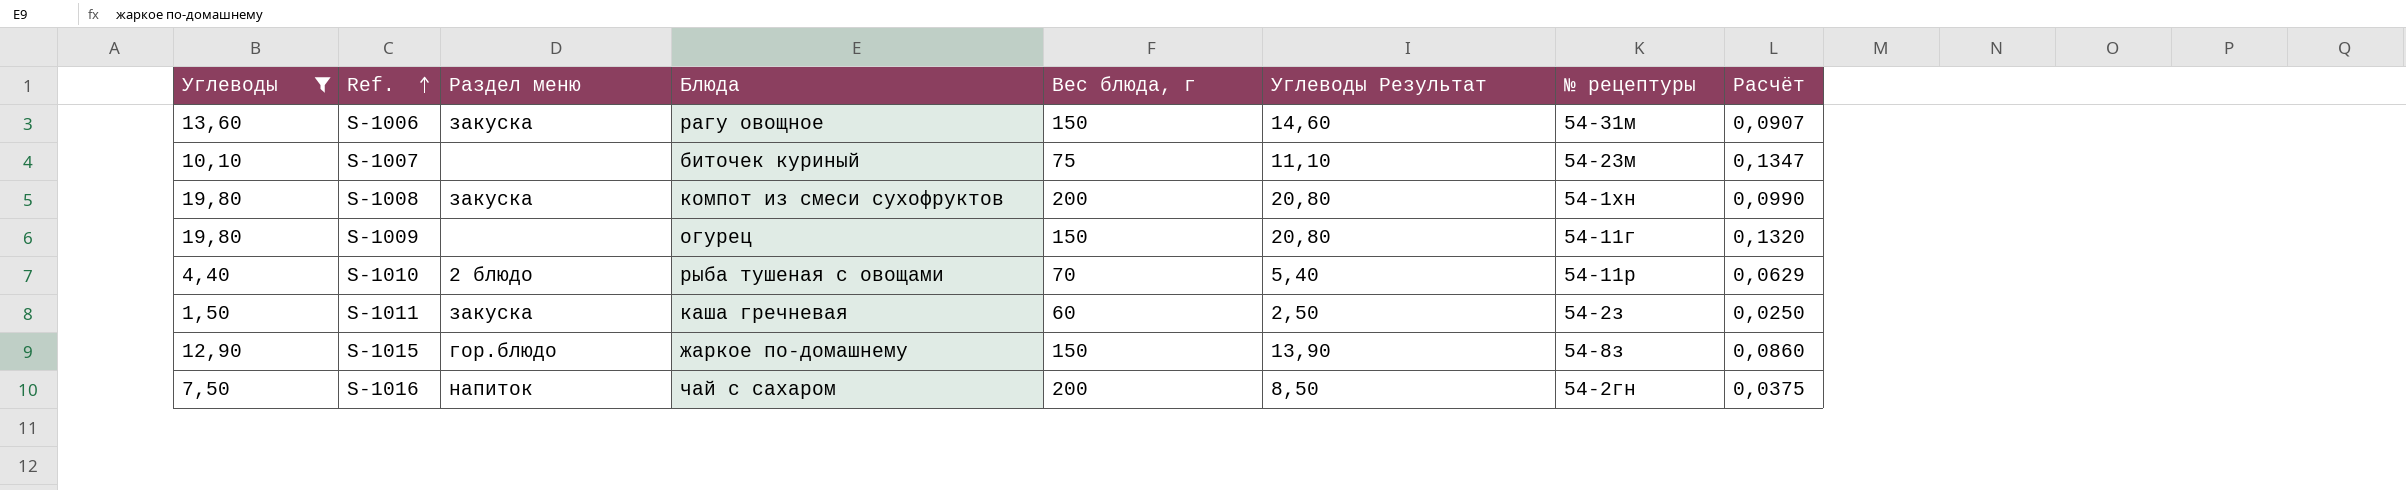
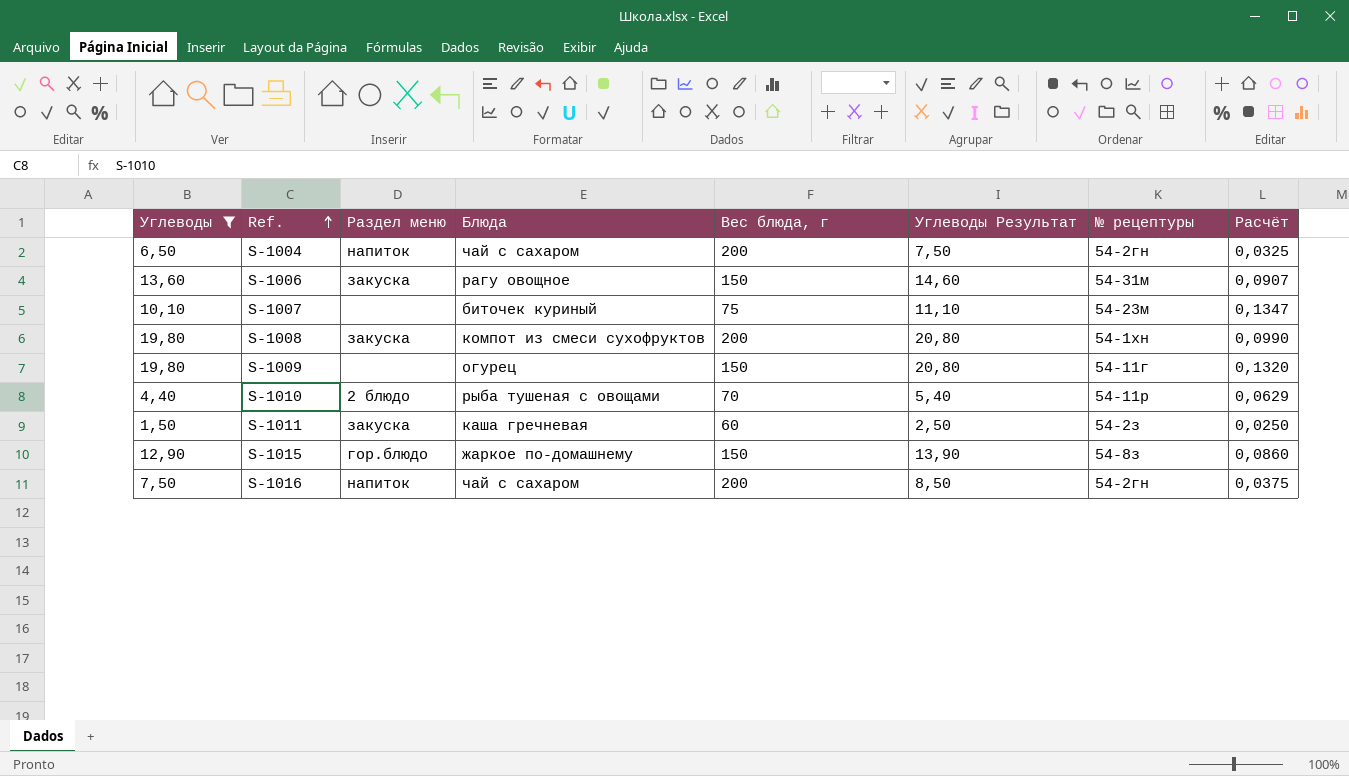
row S-1004: none -> 6,50 | напиток | чай с сахаром | 200 | 7,50 | 54-2гн | 0,0325

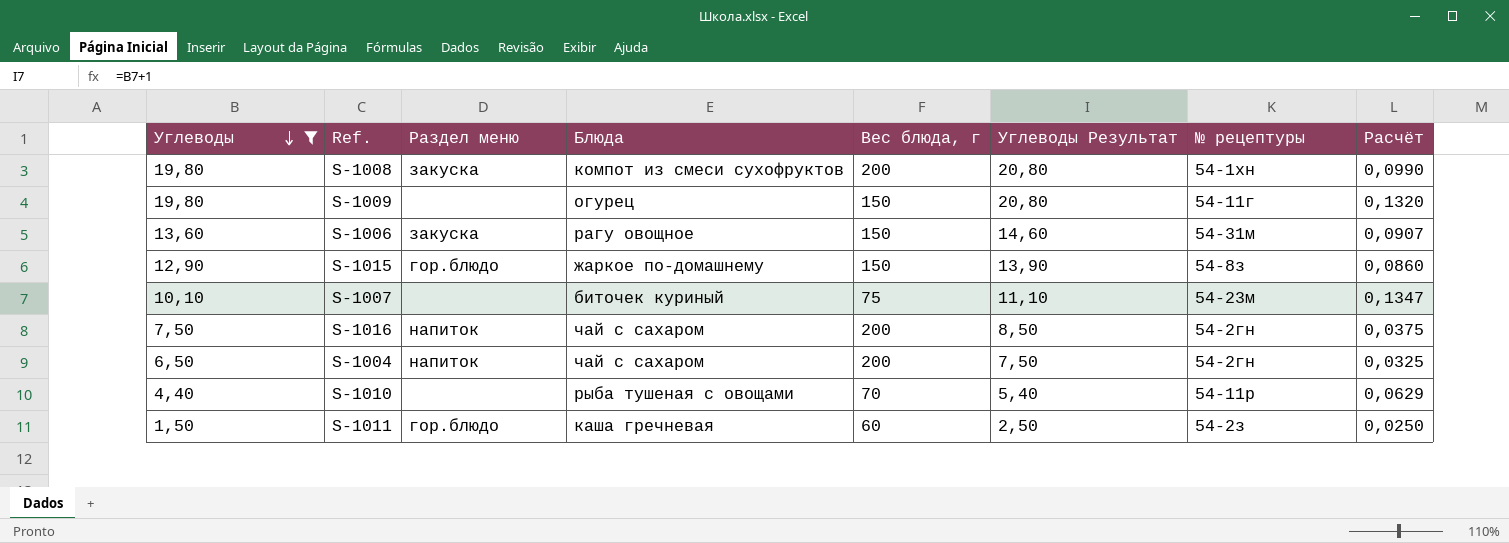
row order: Ref. ascending -> Углеводы descending
S-1010 | Раздел меню: 2 блюдо -> none
S-1011 | Раздел меню: закуска -> гор.блюдо

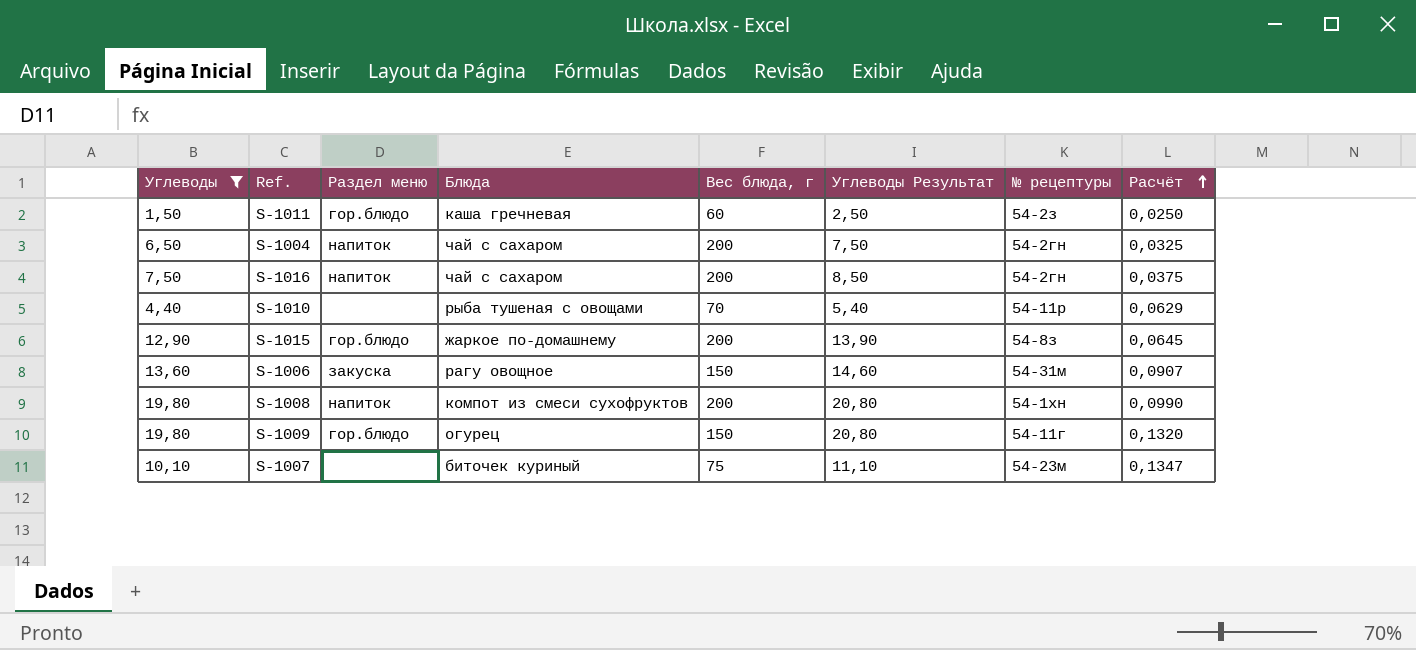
row order: Углеводы descending -> Расчёт ascending
S-1015 | Вес блюда, г: 150 -> 200
S-1015 | Расчёт: 0,0860 -> 0,0645
S-1008 | Раздел меню: закуска -> напиток
S-1009 | Раздел меню: none -> гор.блюдо

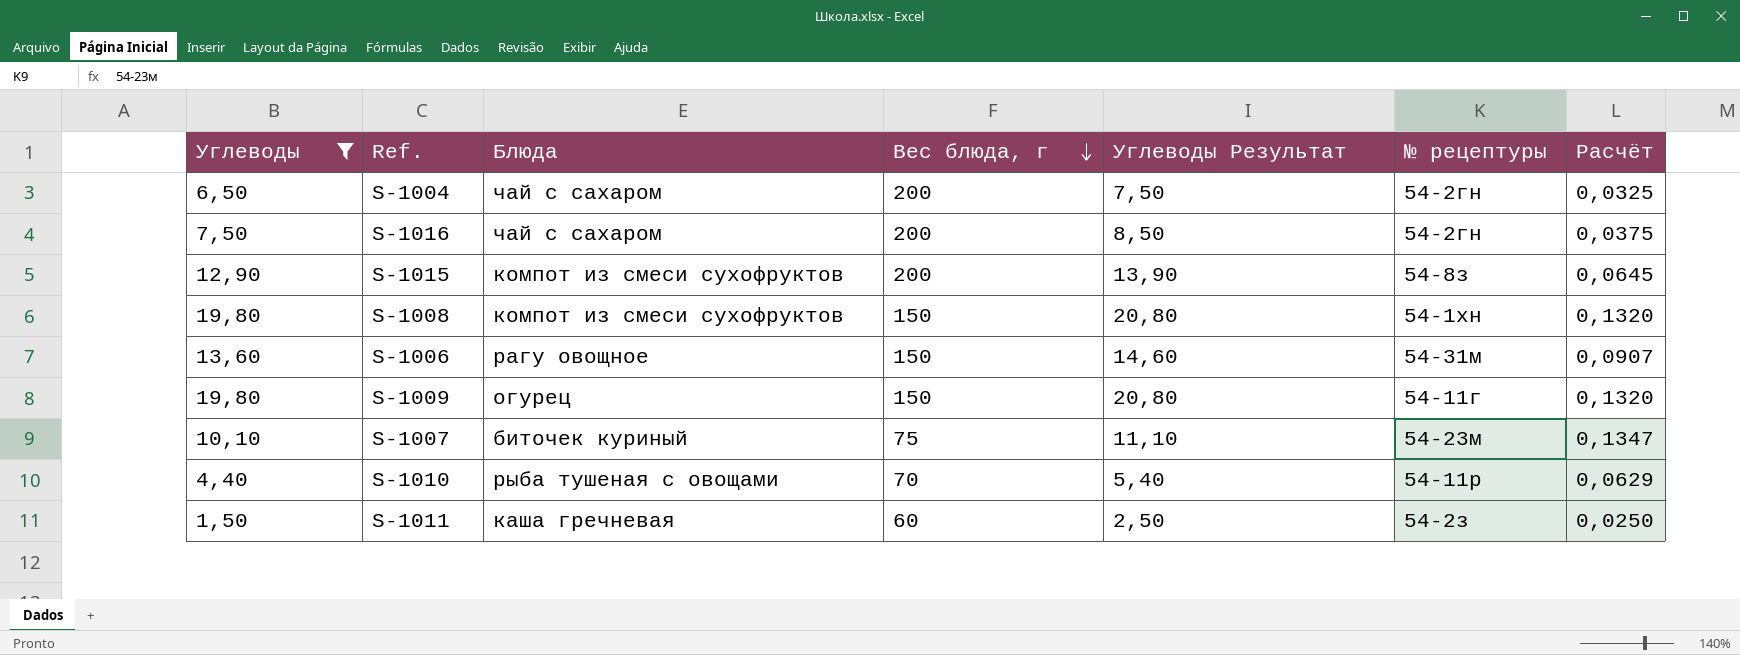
row order: Расчёт ascending -> Вес блюда, г descending
column Раздел меню | position: 3 -> none
S-1015 | Блюда: жаркое по-домашнему -> компот из смеси сухофруктов
S-1008 | Вес блюда, г: 200 -> 150
S-1008 | Расчёт: 0,0990 -> 0,1320

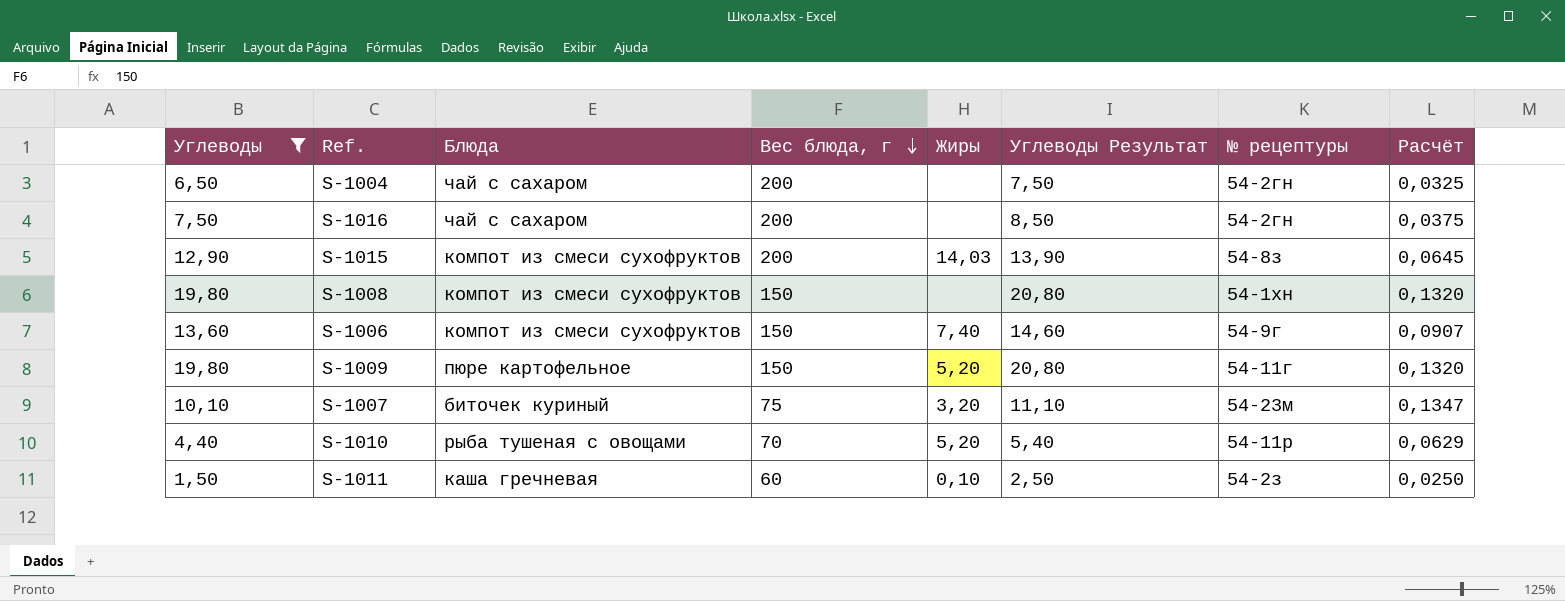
column Жиры | position: none -> 5
S-1006 | Блюда: рагу овощное -> компот из смеси сухофруктов
S-1006 | № рецептуры: 54-31м -> 54-9г
S-1009 | Блюда: огурец -> пюре картофельное

